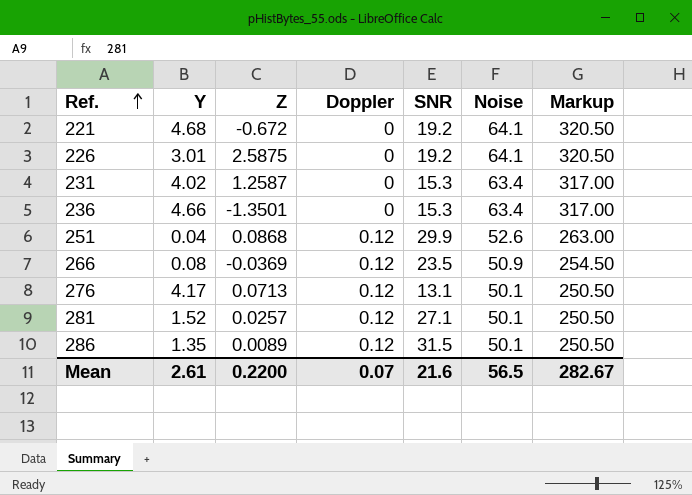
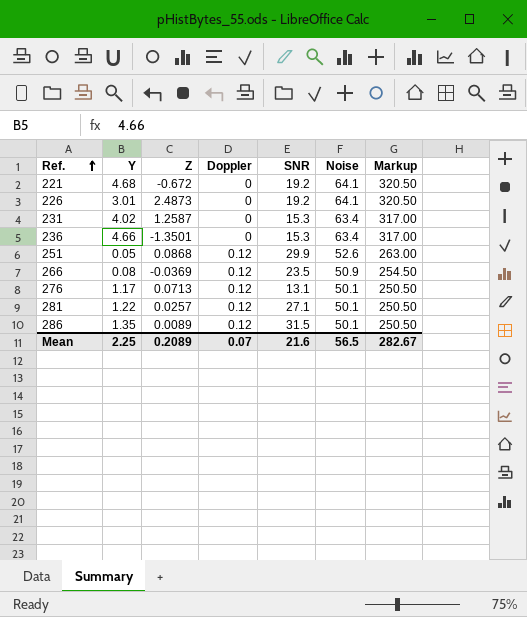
226 | Z: 2.5875 -> 2.4873
251 | Y: 0.04 -> 0.05
276 | Y: 4.17 -> 1.17
281 | Y: 1.52 -> 1.22
Mean | Y: 2.61 -> 2.25
Mean | Z: 0.2200 -> 0.2089

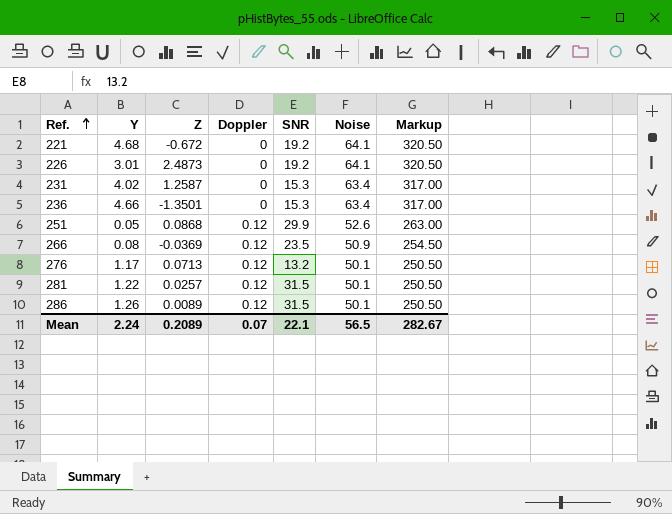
276 | SNR: 13.1 -> 13.2
281 | SNR: 27.1 -> 31.5
286 | Y: 1.35 -> 1.26
Mean | Y: 2.25 -> 2.24
Mean | SNR: 21.6 -> 22.1

